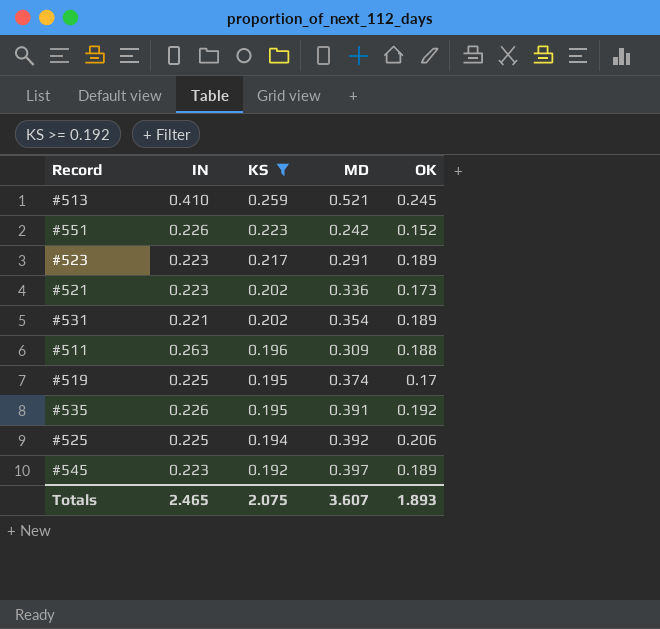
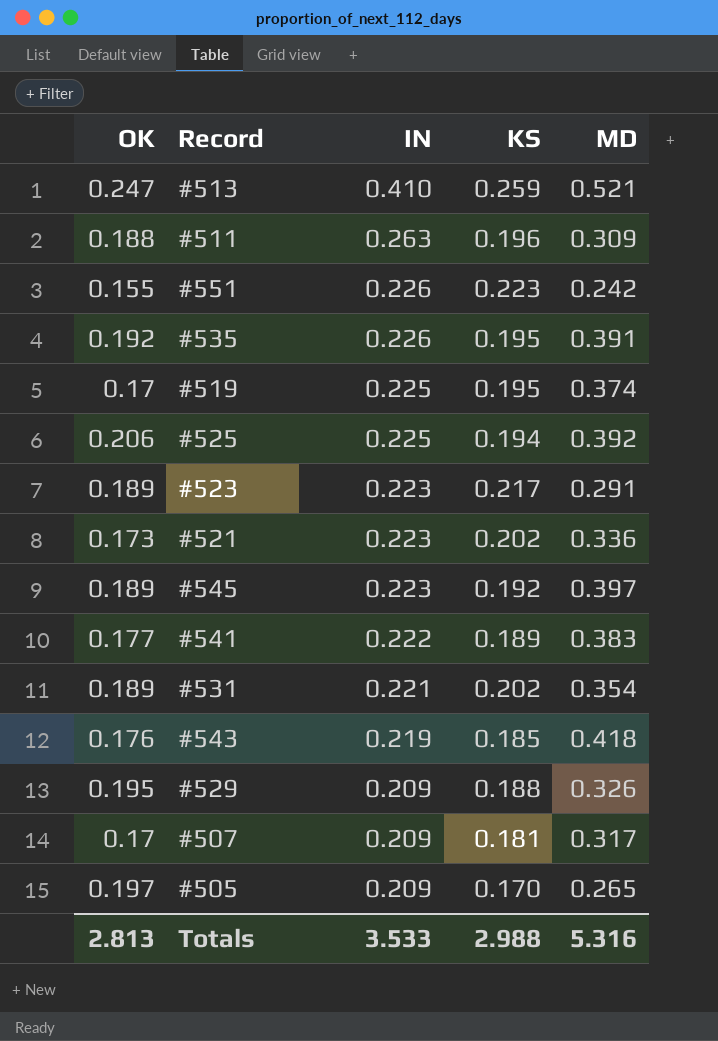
filter: KS >= 0.192 -> none
row order: KS descending -> IN descending
column OK | position: 5 -> 1
#513 | OK: 0.245 -> 0.247
#551 | OK: 0.152 -> 0.155
Totals | OK: 1.893 -> 2.813
Totals | IN: 2.465 -> 3.533
Totals | KS: 2.075 -> 2.988
Totals | MD: 3.607 -> 5.316

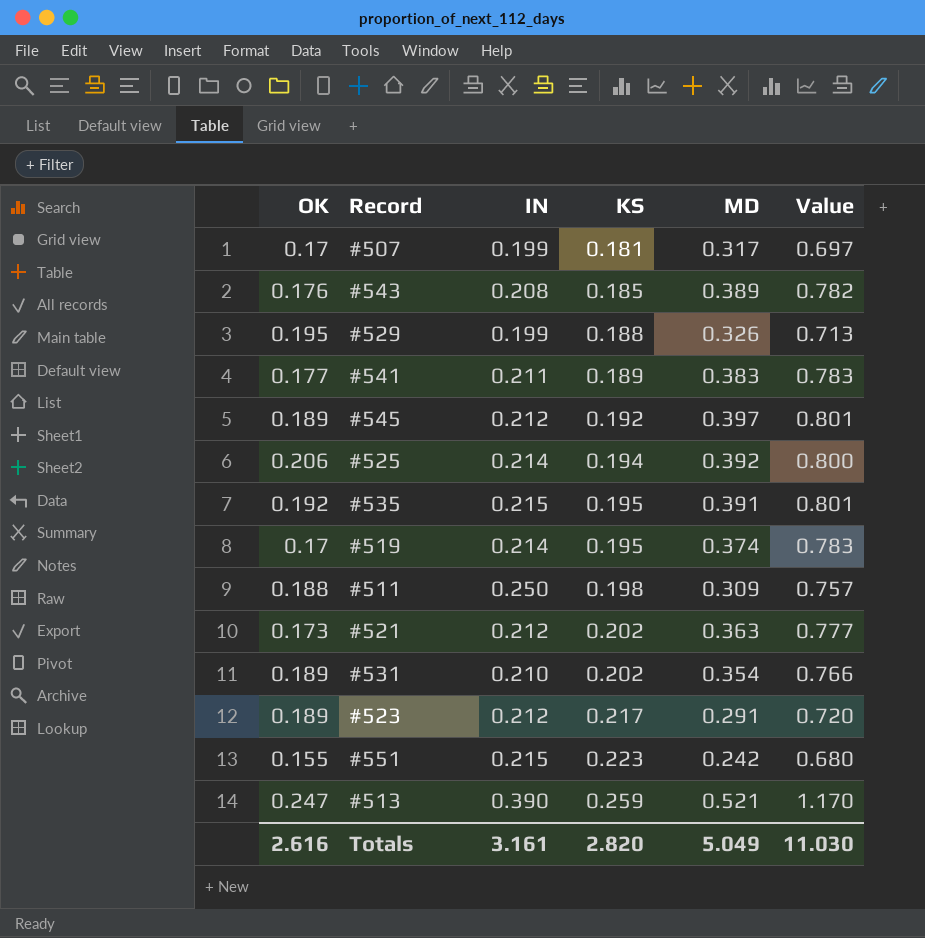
row order: IN descending -> KS ascending
column Value | formula: none -> [IN] + [KS] + [MD]
row #505: 0.197 | 0.209 | 0.170 | 0.265 -> none
#507 | IN: 0.209 -> 0.199
#543 | IN: 0.219 -> 0.208
#543 | MD: 0.418 -> 0.389
#529 | IN: 0.209 -> 0.199
#541 | IN: 0.222 -> 0.211
#545 | IN: 0.223 -> 0.212
#525 | IN: 0.225 -> 0.214
#535 | IN: 0.226 -> 0.215
#519 | IN: 0.225 -> 0.214
#511 | IN: 0.263 -> 0.250
#511 | KS: 0.196 -> 0.198
#521 | IN: 0.223 -> 0.212
#521 | MD: 0.336 -> 0.363
#531 | IN: 0.221 -> 0.210
#523 | IN: 0.223 -> 0.212
#551 | IN: 0.226 -> 0.215
#513 | IN: 0.410 -> 0.390
Totals | OK: 2.813 -> 2.616
Totals | IN: 3.533 -> 3.161
Totals | KS: 2.988 -> 2.820
Totals | MD: 5.316 -> 5.049

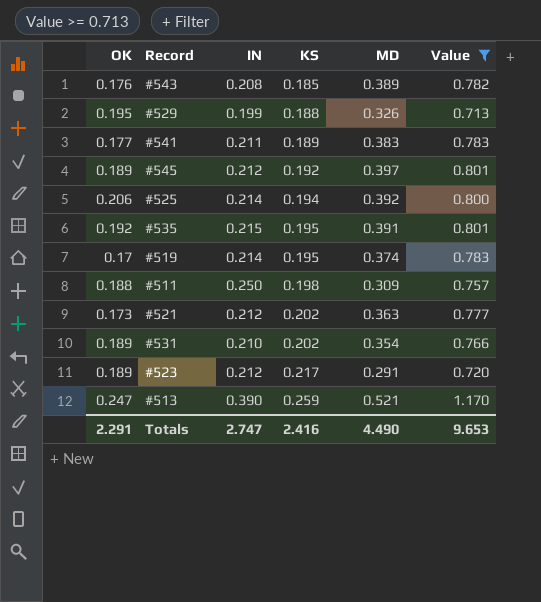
filter: none -> Value >= 0.713
Totals | OK: 2.616 -> 2.291
Totals | IN: 3.161 -> 2.747
Totals | KS: 2.820 -> 2.416
Totals | MD: 5.049 -> 4.490
Totals | Value: 11.030 -> 9.653

